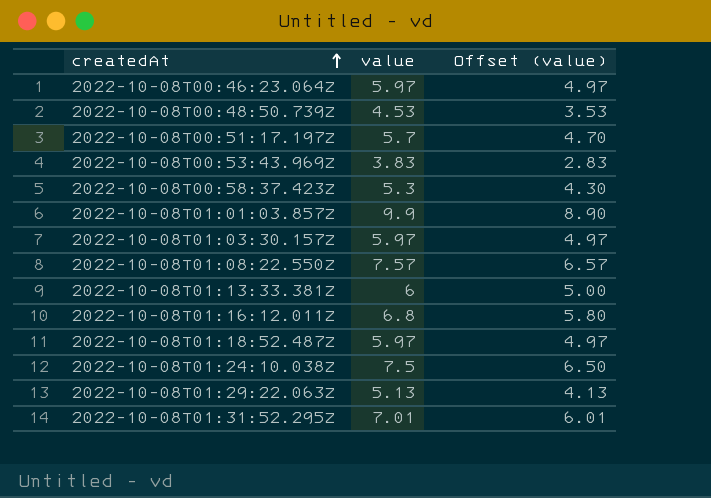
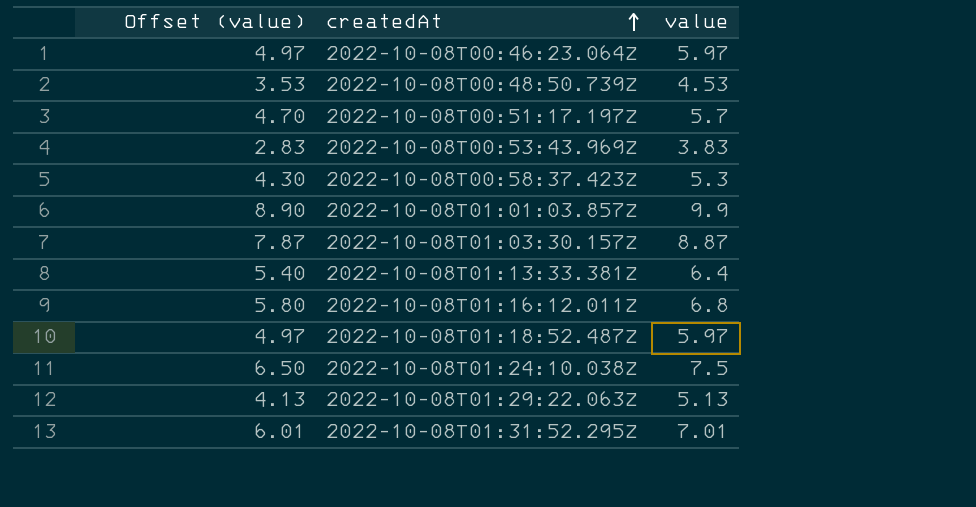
column Offset (value) | position: 3 -> 1
row 2022-10-08T01:08:22.550Z: 7.57 | 6.57 -> none
2022-10-08T01:03:30.157Z | Offset (value): 4.97 -> 7.87
2022-10-08T01:03:30.157Z | value: 5.97 -> 8.87
2022-10-08T01:13:33.381Z | Offset (value): 5.00 -> 5.40
2022-10-08T01:13:33.381Z | value: 6 -> 6.4

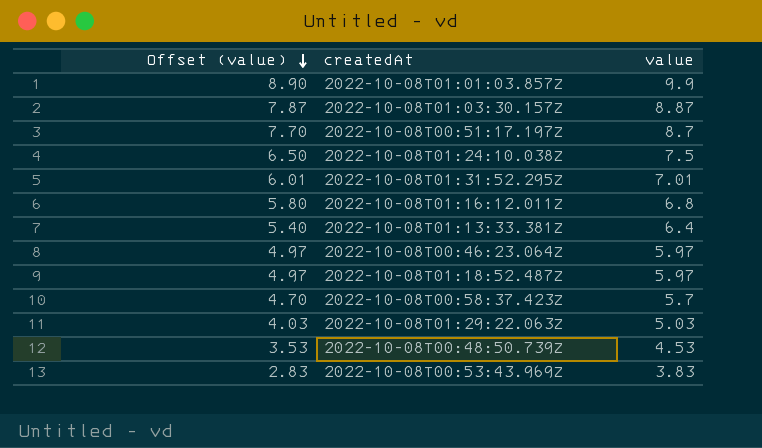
row order: createdAt ascending -> Offset (value) descending
2022-10-08T00:51:17.197Z | Offset (value): 4.70 -> 7.70
2022-10-08T00:51:17.197Z | value: 5.7 -> 8.7
2022-10-08T00:58:37.423Z | Offset (value): 4.30 -> 4.70
2022-10-08T00:58:37.423Z | value: 5.3 -> 5.7
2022-10-08T01:29:22.063Z | Offset (value): 4.13 -> 4.03
2022-10-08T01:29:22.063Z | value: 5.13 -> 5.03

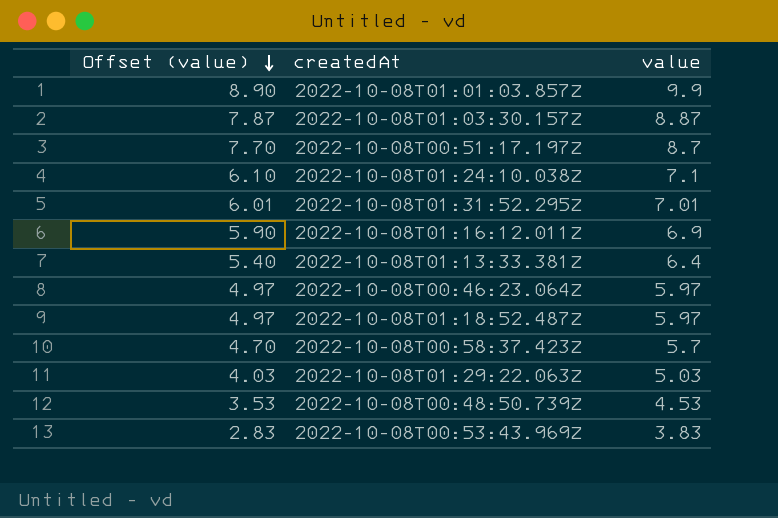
2022-10-08T01:24:10.038Z | Offset (value): 6.50 -> 6.10
2022-10-08T01:24:10.038Z | value: 7.5 -> 7.1
2022-10-08T01:16:12.011Z | Offset (value): 5.80 -> 5.90
2022-10-08T01:16:12.011Z | value: 6.8 -> 6.9

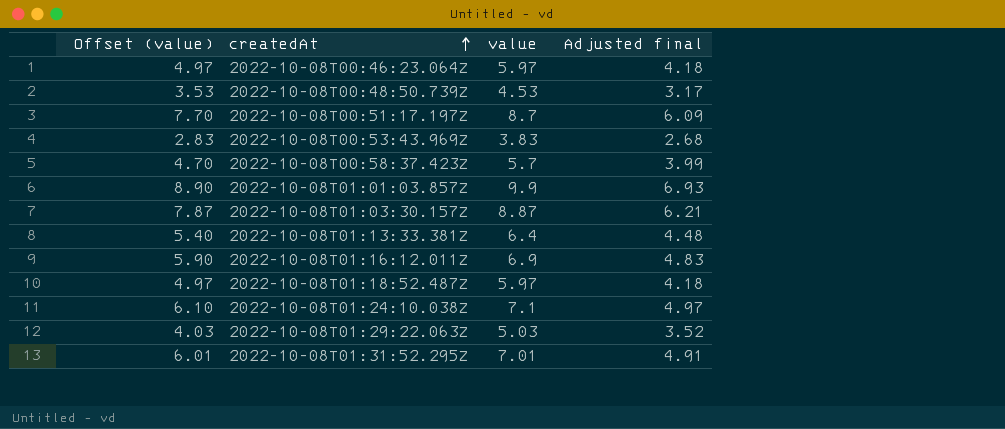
row order: Offset (value) descending -> createdAt ascending
column Adjusted final | formula: none -> [value] * 0.7

